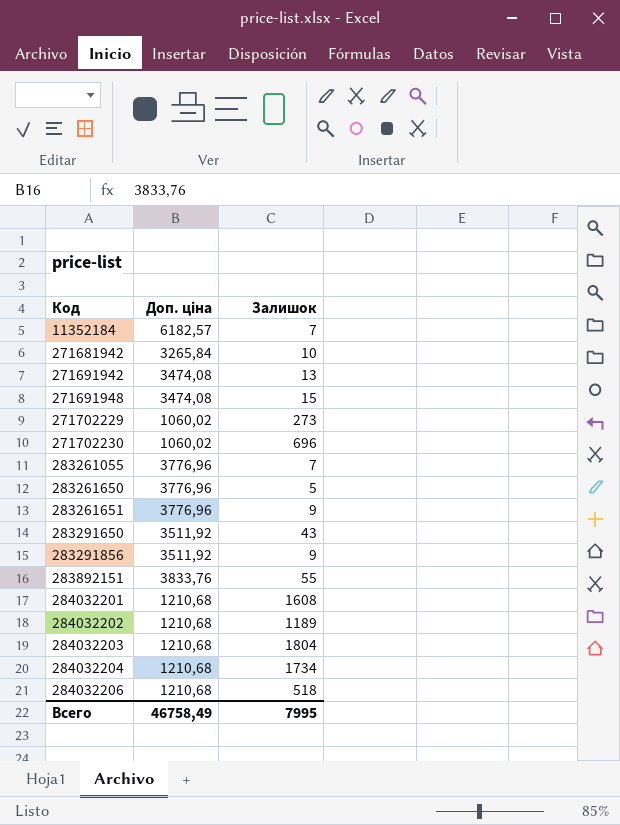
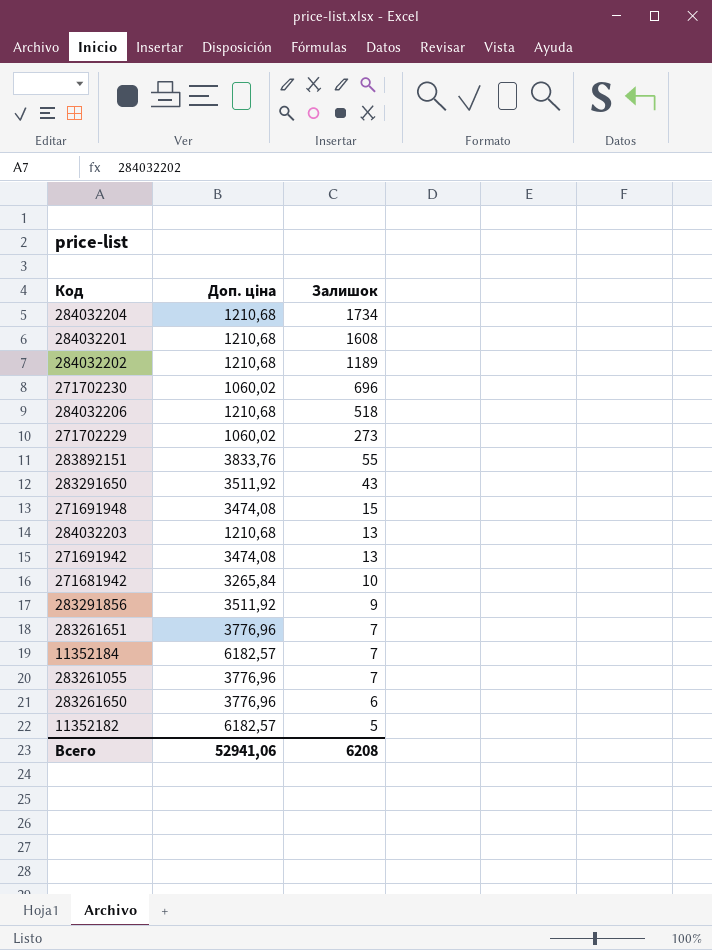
row order: Код ascending -> Залишок descending
284032203 | Залишок: 1804 -> 13
283261651 | Залишок: 9 -> 7
283261650 | Залишок: 5 -> 6
row 11352182: none -> 6182,57 | 5
Всего | Доп. ціна: 46758,49 -> 52941,06
Всего | Залишок: 7995 -> 6208

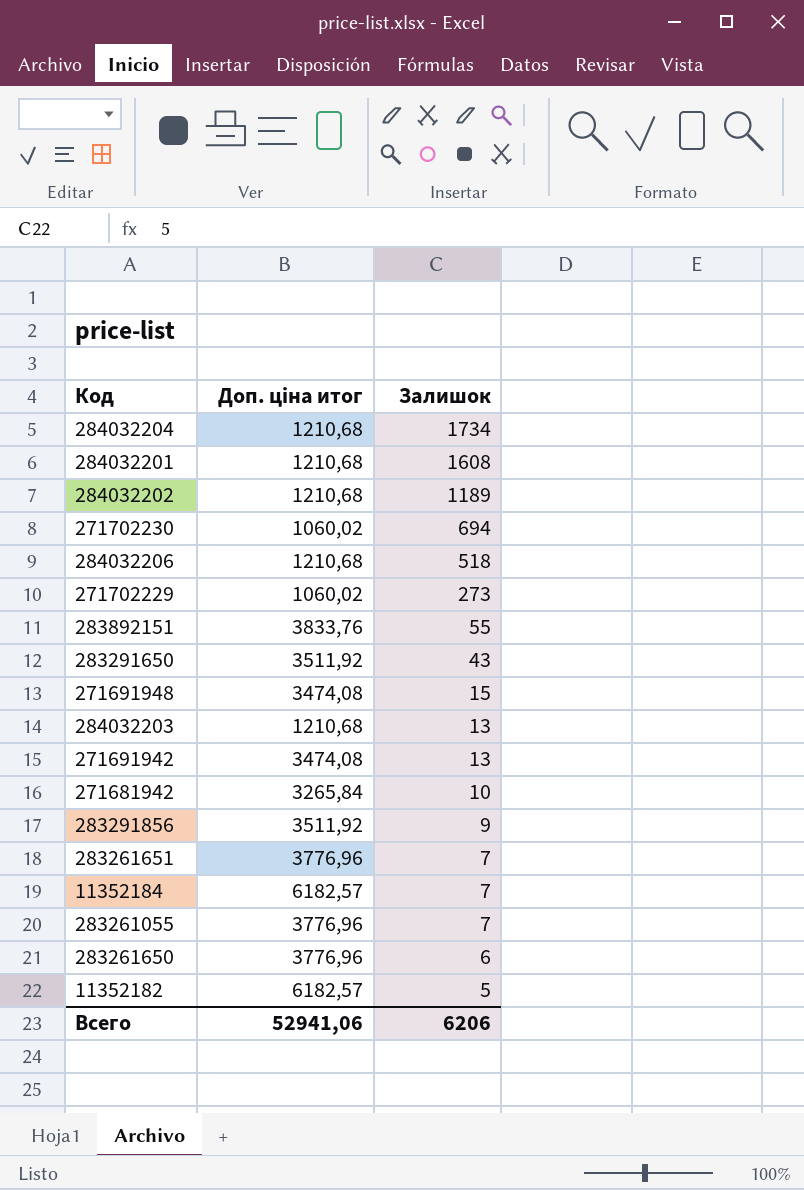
column name: Доп. ціна -> Доп. ціна итог
271702230 | Залишок: 696 -> 694
Всего | Залишок: 6208 -> 6206

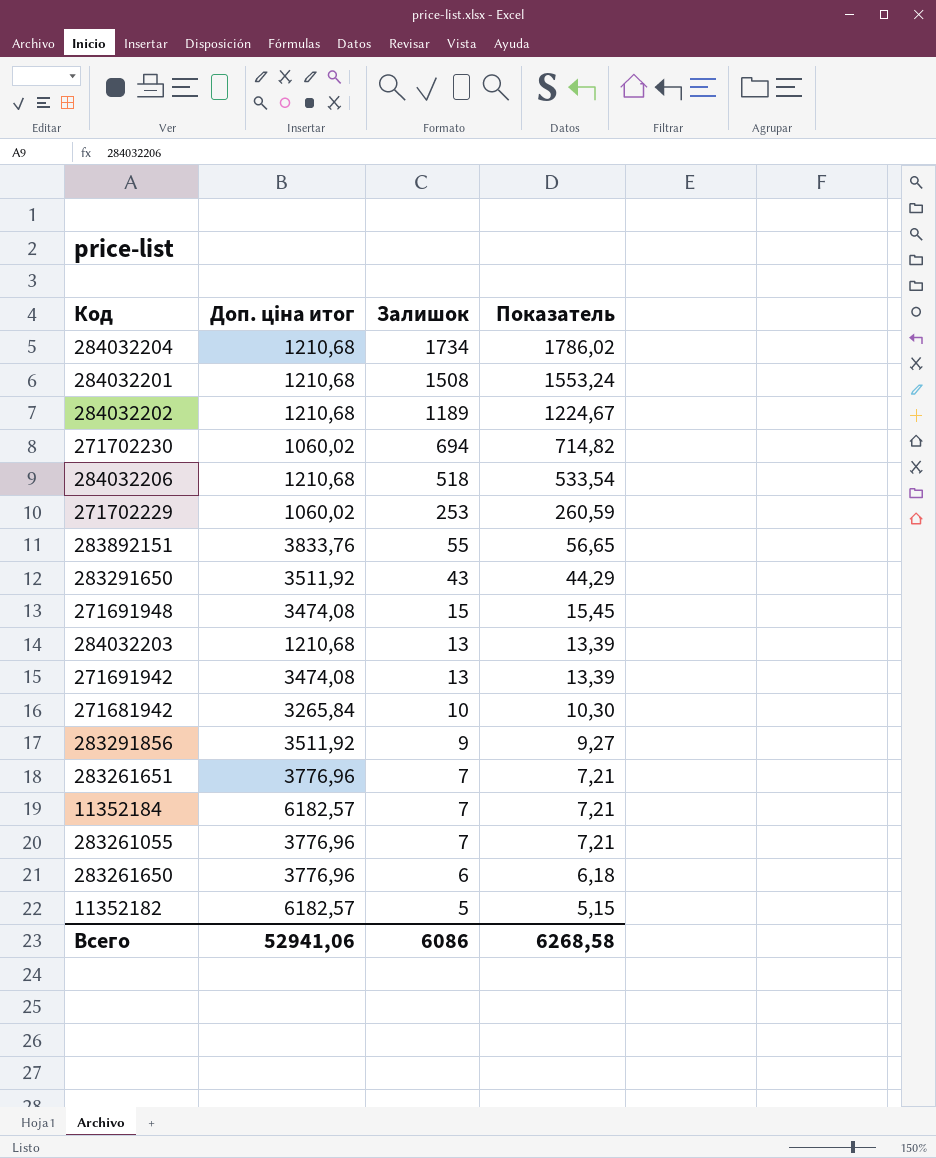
column Показатель | formula: none -> [Залишок] * 1,03
284032201 | Залишок: 1608 -> 1508
271702229 | Залишок: 273 -> 253
Всего | Залишок: 6206 -> 6086

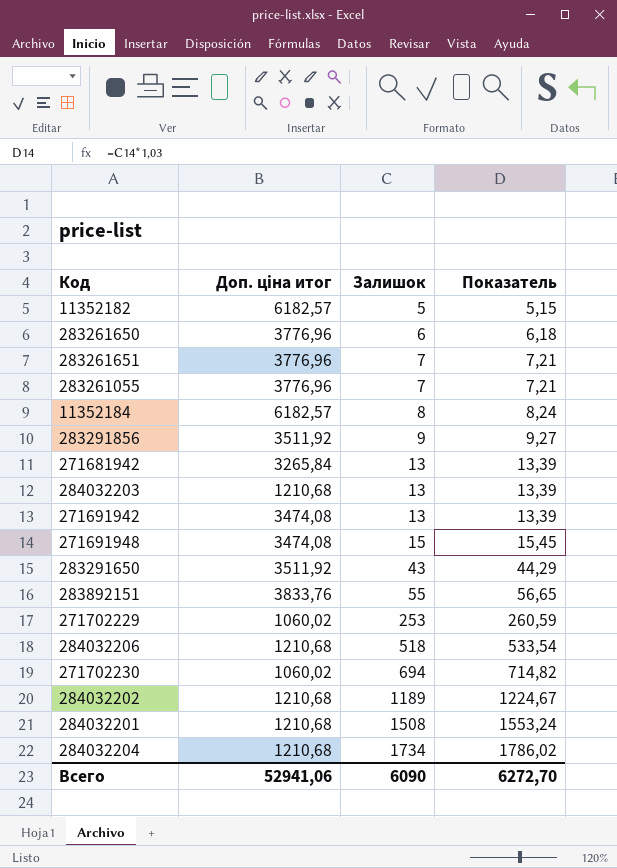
row order: Залишок descending -> Залишок ascending
11352184 | Залишок: 7 -> 8
11352184 | Показатель: 7,21 -> 8,24
271681942 | Залишок: 10 -> 13
271681942 | Показатель: 10,30 -> 13,39
Всего | Залишок: 6086 -> 6090
Всего | Показатель: 6268,58 -> 6272,70

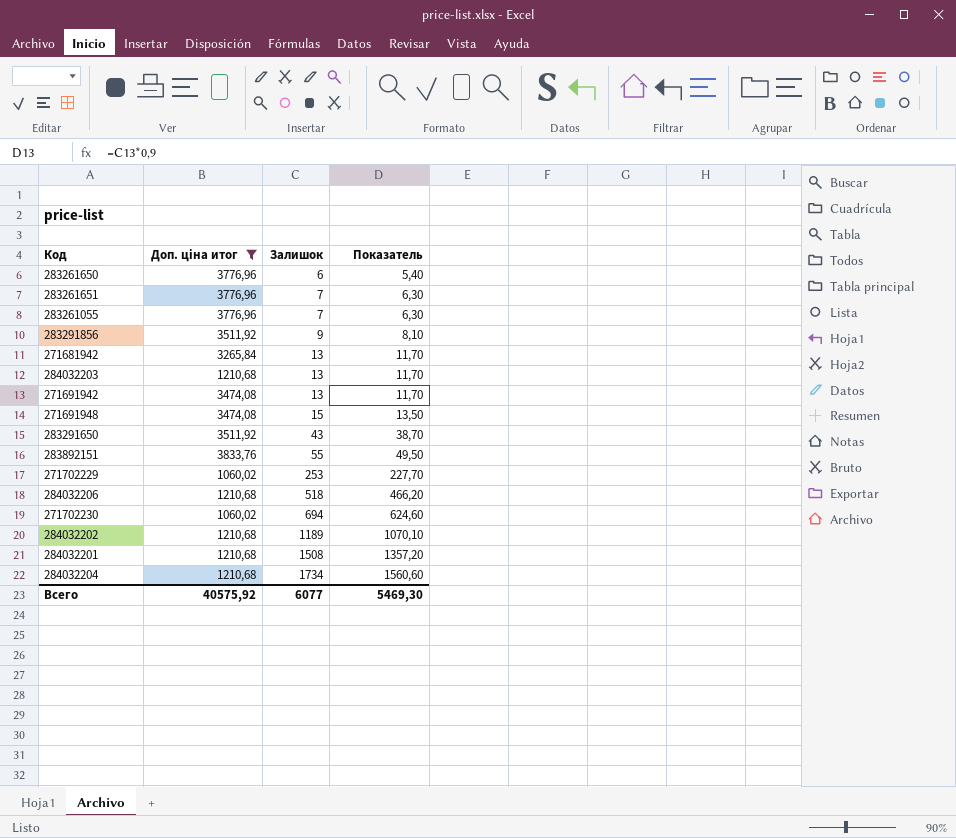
filter: none -> Доп. ціна итог != 6182,57
column Показатель | formula: [Залишок] * 1,03 -> [Залишок] * 0,9
Всего | Доп. ціна итог: 52941,06 -> 40575,92
Всего | Залишок: 6090 -> 6077
Всего | Показатель: 6272,70 -> 5469,30

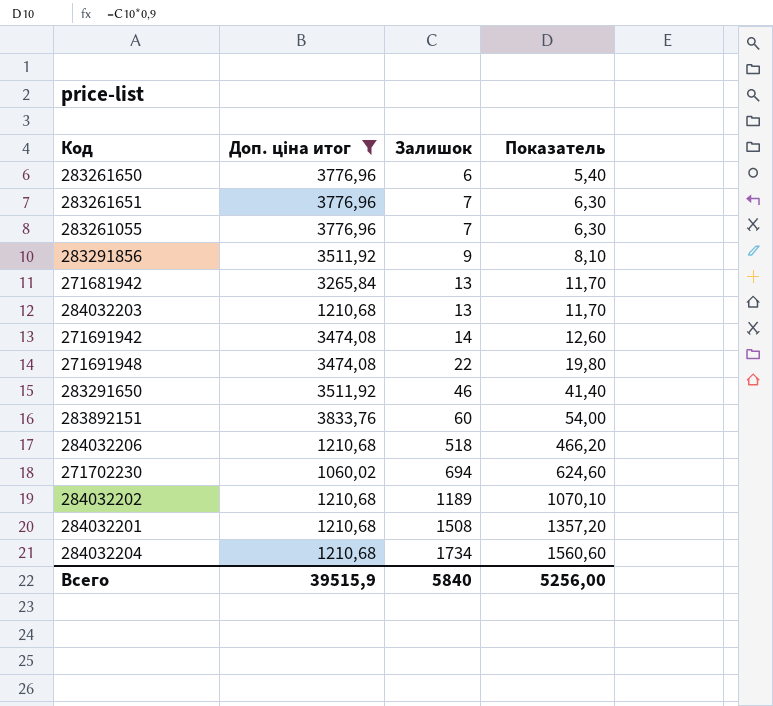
row 271702229: 1060,02 | 253 | 227,70 -> none
271691942 | Залишок: 13 -> 14
271691942 | Показатель: 11,70 -> 12,60
271691948 | Залишок: 15 -> 22
271691948 | Показатель: 13,50 -> 19,80
283291650 | Залишок: 43 -> 46
283291650 | Показатель: 38,70 -> 41,40
283892151 | Залишок: 55 -> 60
283892151 | Показатель: 49,50 -> 54,00
Всего | Доп. ціна итог: 40575,92 -> 39515,9
Всего | Залишок: 6077 -> 5840
Всего | Показатель: 5469,30 -> 5256,00

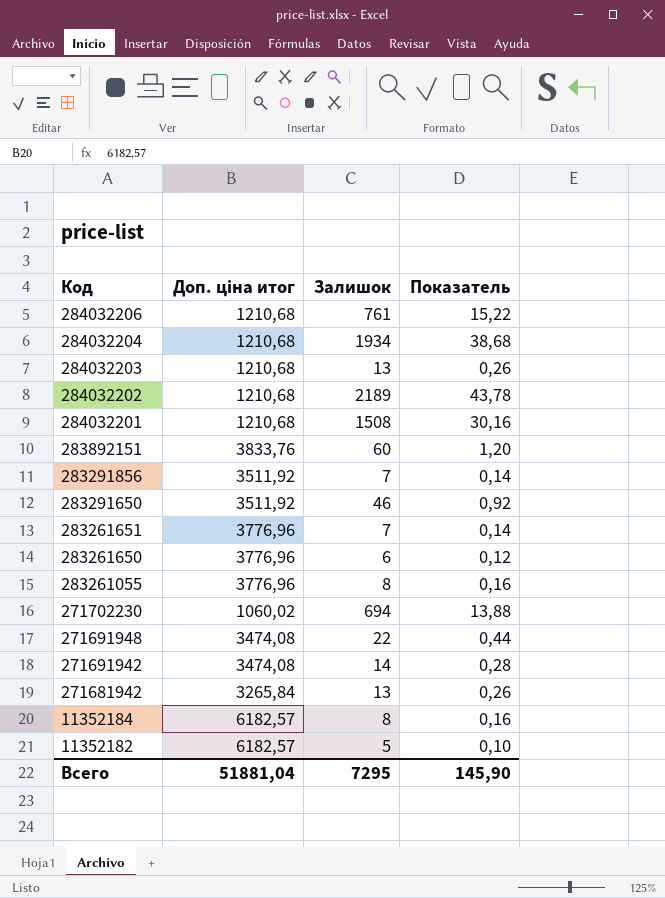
filter: Доп. ціна итог != 6182,57 -> none
row order: Залишок ascending -> Код descending
column Показатель | formula: [Залишок] * 0,9 -> [Залишок] * 0,02
284032206 | Залишок: 518 -> 761
284032204 | Залишок: 1734 -> 1934
284032202 | Залишок: 1189 -> 2189
283291856 | Залишок: 9 -> 7
283261055 | Залишок: 7 -> 8
Всего | Доп. ціна итог: 39515,9 -> 51881,04
Всего | Залишок: 5840 -> 7295
Всего | Показатель: 5256,00 -> 145,90

